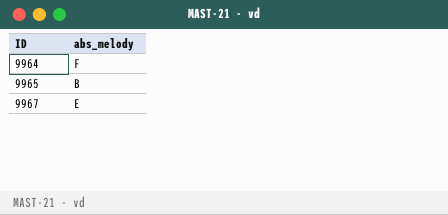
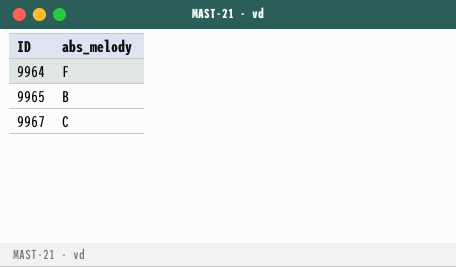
9967 | abs_melody: E -> C

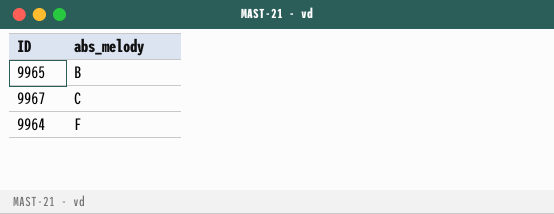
row order: ID ascending -> abs_melody ascending

